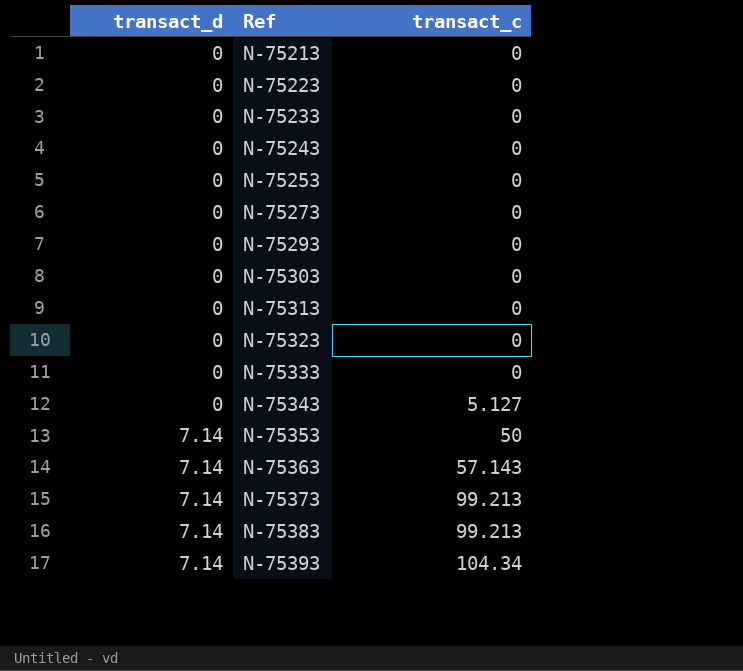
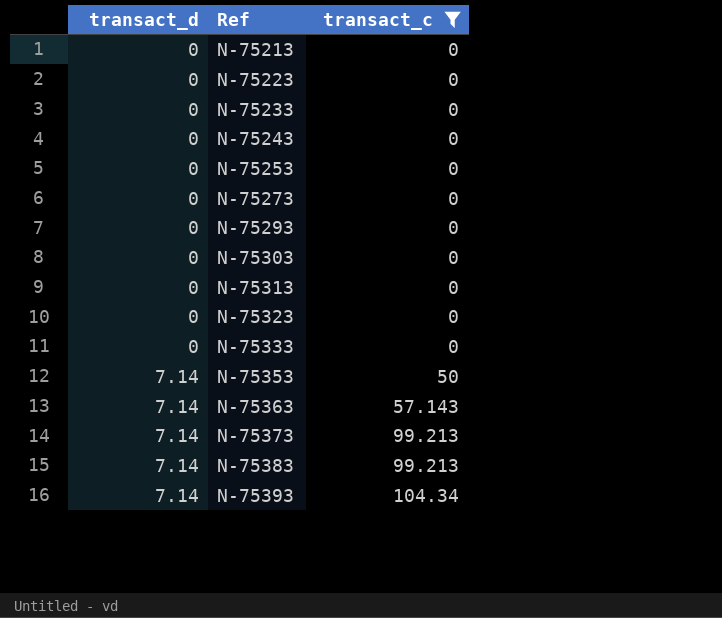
filter: none -> transact_c != 5.127

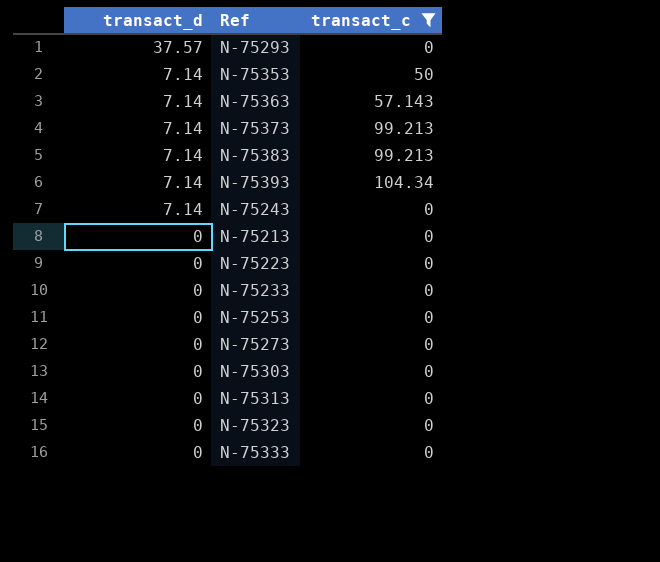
row order: transact_d ascending -> transact_d descending
N-75293 | transact_d: 0 -> 37.57
N-75243 | transact_d: 0 -> 7.14

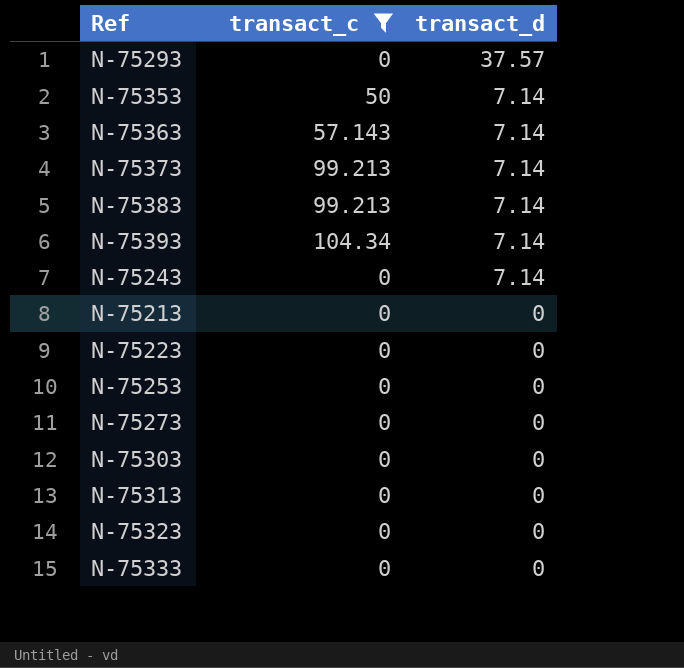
column transact_d | position: 1 -> 3
row N-75233: 0 | 0 -> none

